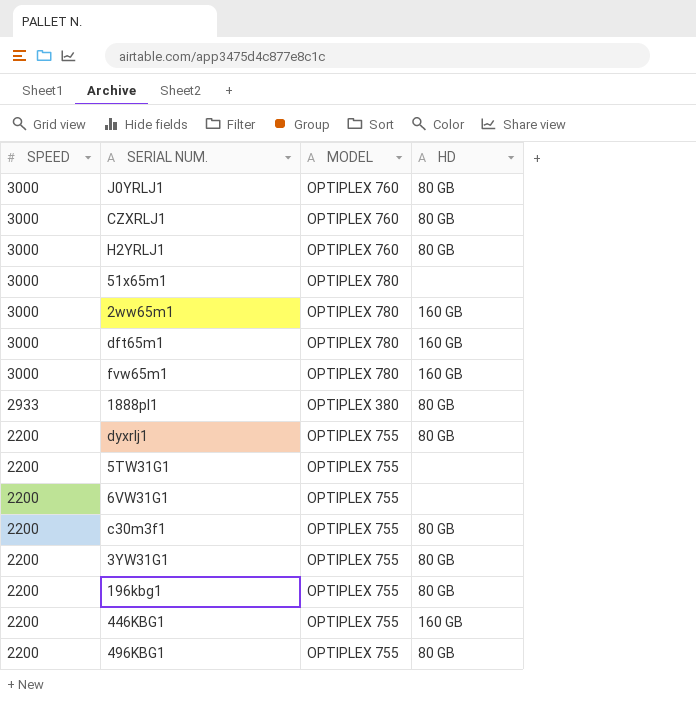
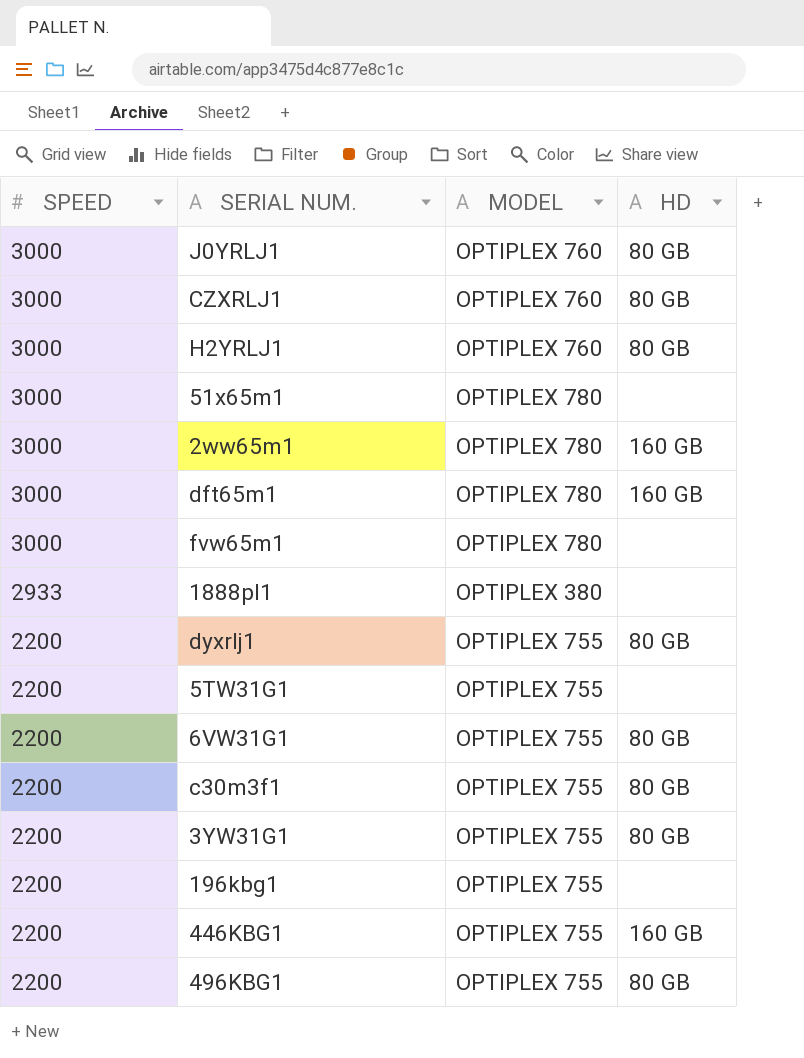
fvw65m1 | HD: 160 GB -> none
1888pl1 | HD: 80 GB -> none
6VW31G1 | HD: none -> 80 GB
196kbg1 | HD: 80 GB -> none

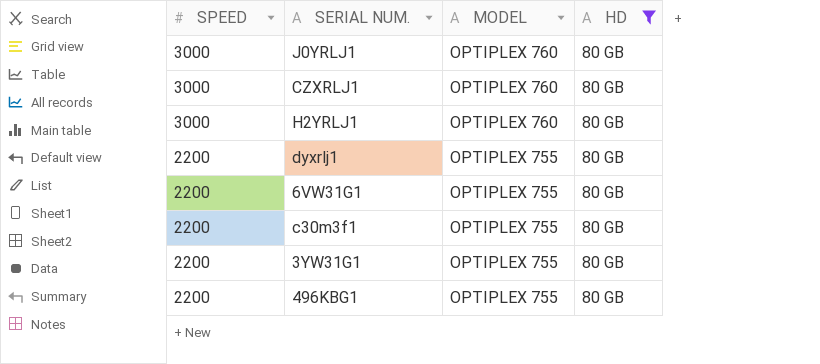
filter: none -> HD = 80 GB

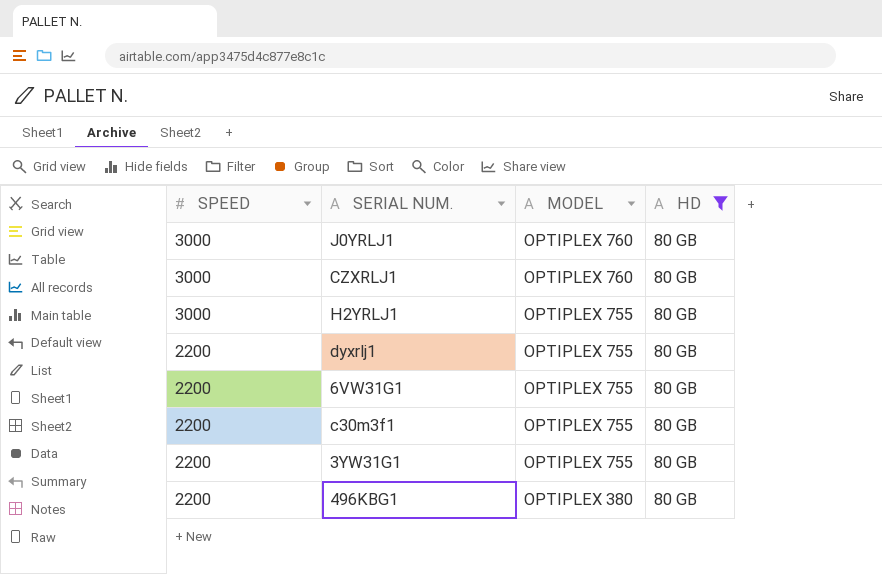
H2YRLJ1 | MODEL: OPTIPLEX 760 -> OPTIPLEX 755
496KBG1 | MODEL: OPTIPLEX 755 -> OPTIPLEX 380

